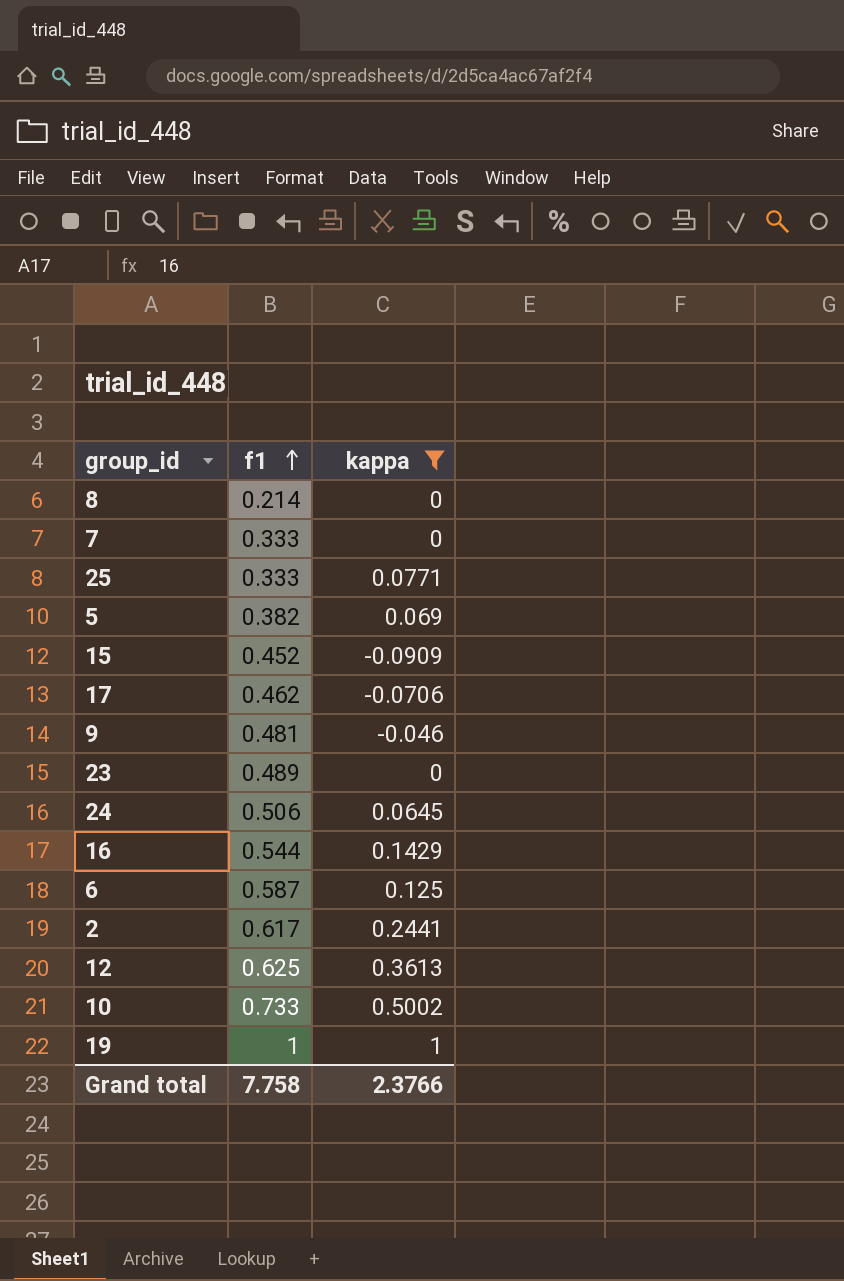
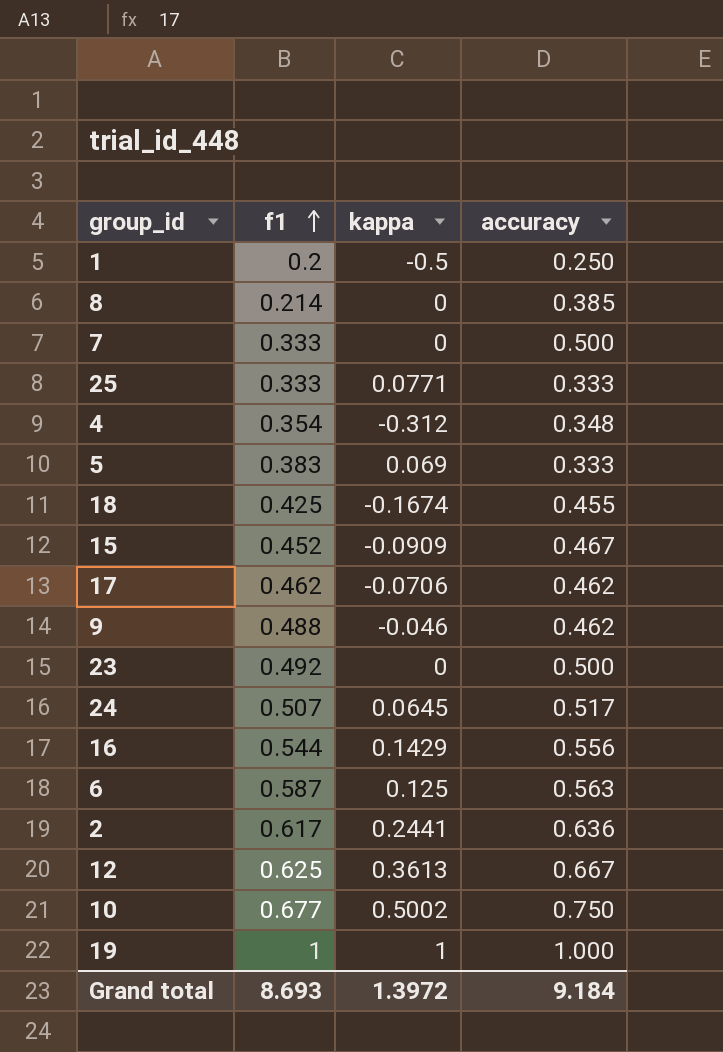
filter: kappa >= -0.0909 -> none
column accuracy | position: none -> 4
5 | f1: 0.382 -> 0.383
9 | f1: 0.481 -> 0.488
23 | f1: 0.489 -> 0.492
24 | f1: 0.506 -> 0.507
10 | f1: 0.733 -> 0.677
Grand total | f1: 7.758 -> 8.693
Grand total | kappa: 2.3766 -> 1.3972

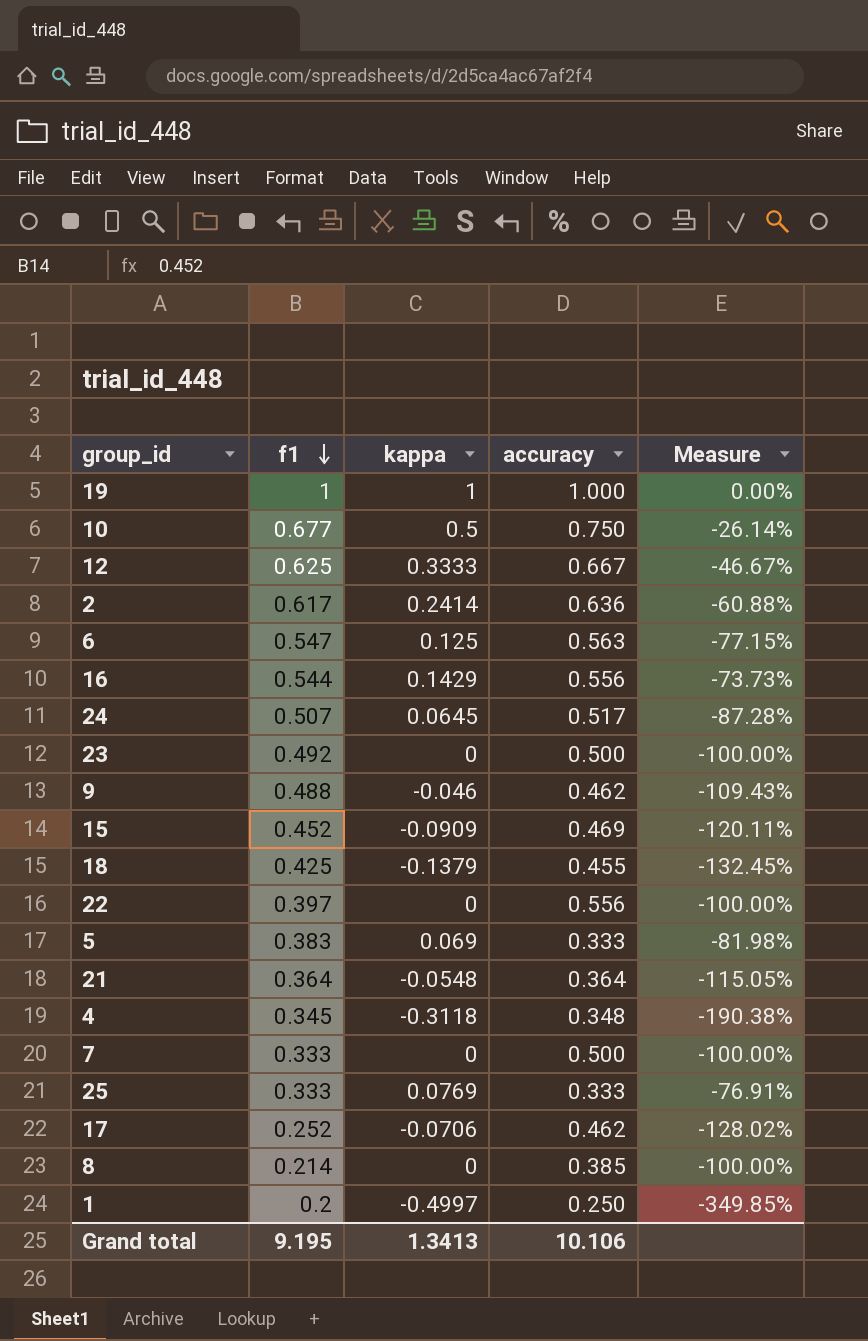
row order: f1 ascending -> f1 descending
column Measure | formula: none -> ([kappa] - [f1]) / [f1]
10 | kappa: 0.5002 -> 0.5
12 | kappa: 0.3613 -> 0.3333
2 | kappa: 0.2441 -> 0.2414
6 | f1: 0.587 -> 0.547
15 | accuracy: 0.467 -> 0.469
18 | kappa: -0.1674 -> -0.1379
row 22: none -> 0.397 | 0 | 0.556 | -100.00%
row 21: none -> 0.364 | -0.0548 | 0.364 | -115.05%
4 | f1: 0.354 -> 0.345
4 | kappa: -0.312 -> -0.3118
25 | kappa: 0.0771 -> 0.0769
17 | f1: 0.462 -> 0.252
1 | kappa: -0.5 -> -0.4997
Grand total | f1: 8.693 -> 9.195
Grand total | kappa: 1.3972 -> 1.3413
Grand total | accuracy: 9.184 -> 10.106

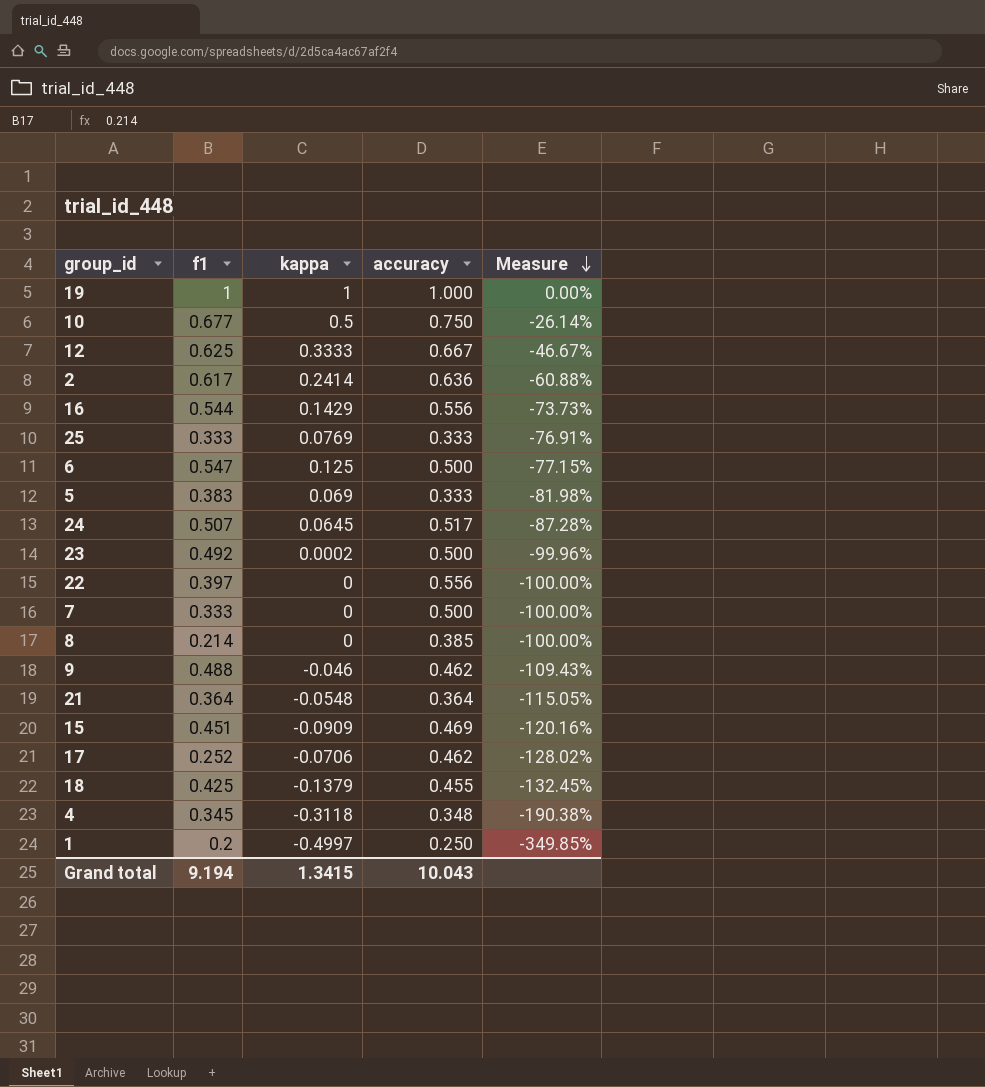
row order: f1 descending -> Measure descending
6 | accuracy: 0.563 -> 0.500
23 | kappa: 0 -> 0.0002
23 | Measure: -100.00% -> -99.96%
15 | f1: 0.452 -> 0.451
15 | Measure: -120.11% -> -120.16%
Grand total | f1: 9.195 -> 9.194
Grand total | kappa: 1.3413 -> 1.3415
Grand total | accuracy: 10.106 -> 10.043

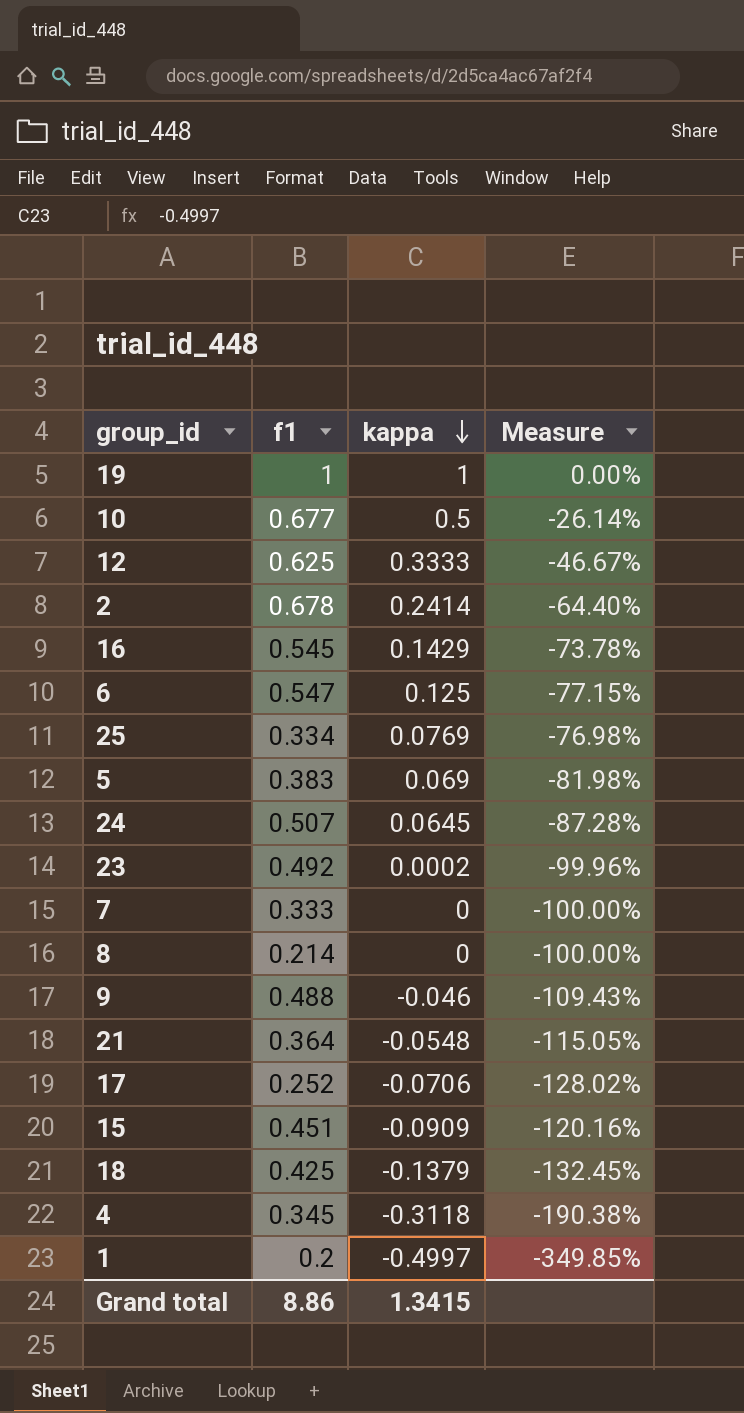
row order: Measure descending -> kappa descending
column accuracy | position: 4 -> none
row 22: 0.397 | 0 | 0.556 | -100.00% -> none
2 | f1: 0.617 -> 0.678
2 | Measure: -60.88% -> -64.40%
16 | f1: 0.544 -> 0.545
16 | Measure: -73.73% -> -73.78%
25 | f1: 0.333 -> 0.334
25 | Measure: -76.91% -> -76.98%
Grand total | f1: 9.194 -> 8.86

